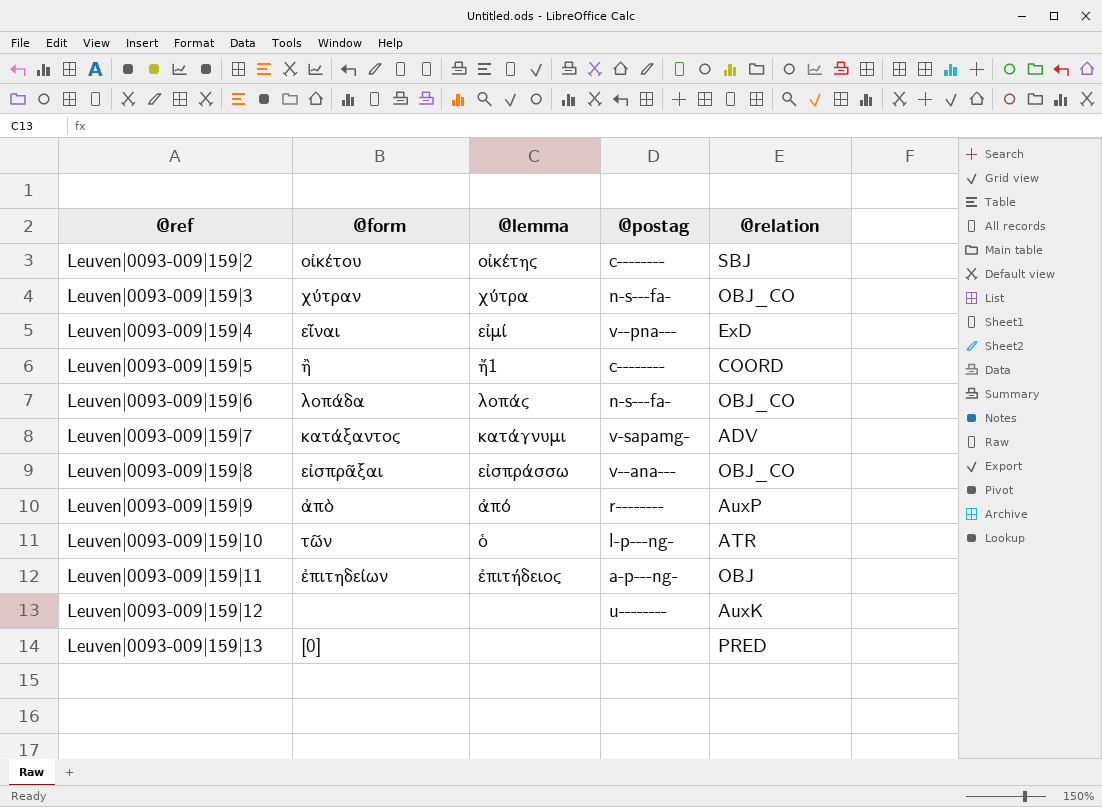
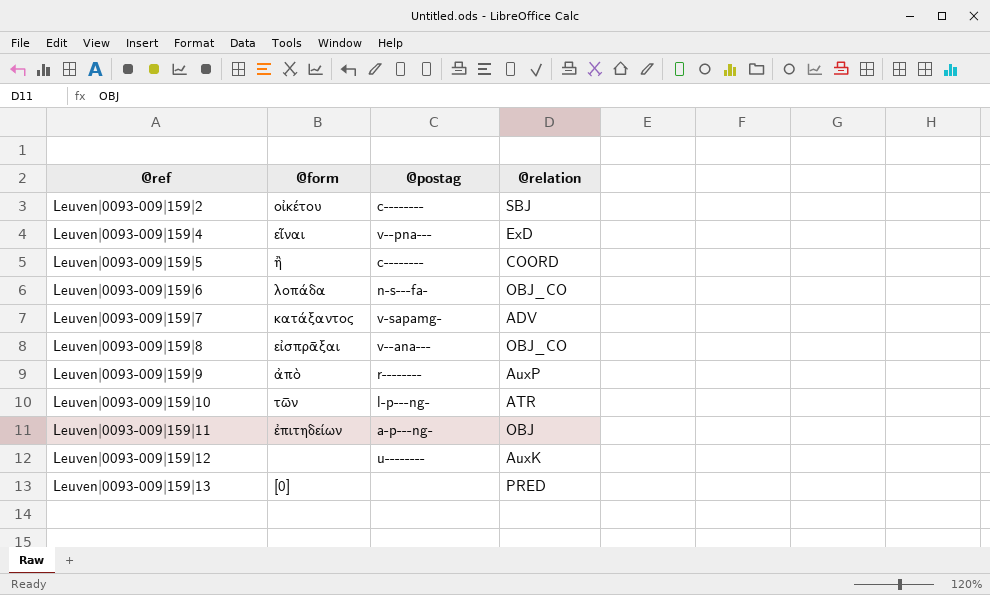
column @lemma | position: 3 -> none
row Leuven|0093-009|159|3: χύτραν | χύτρα | n-s---fa- | OBJ_CO -> none

